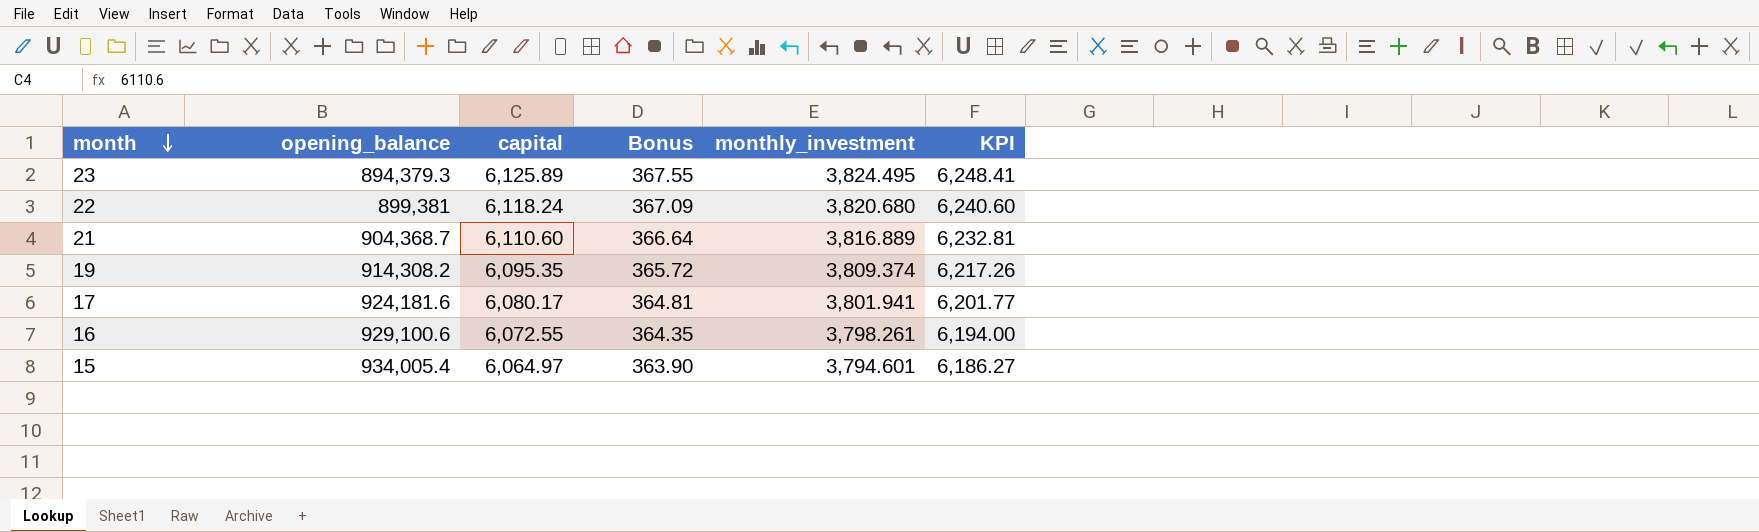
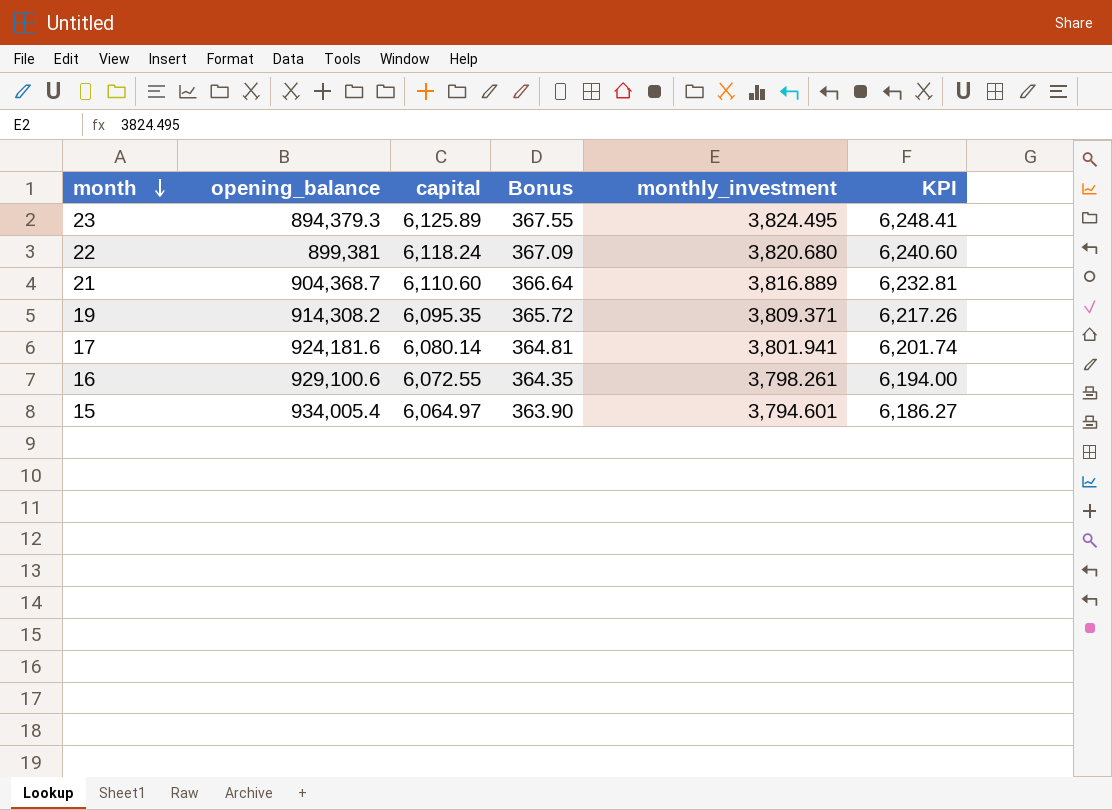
19 | monthly_investment: 3,809.374 -> 3,809.371
17 | capital: 6,080.17 -> 6,080.14
17 | KPI: 6,201.77 -> 6,201.74

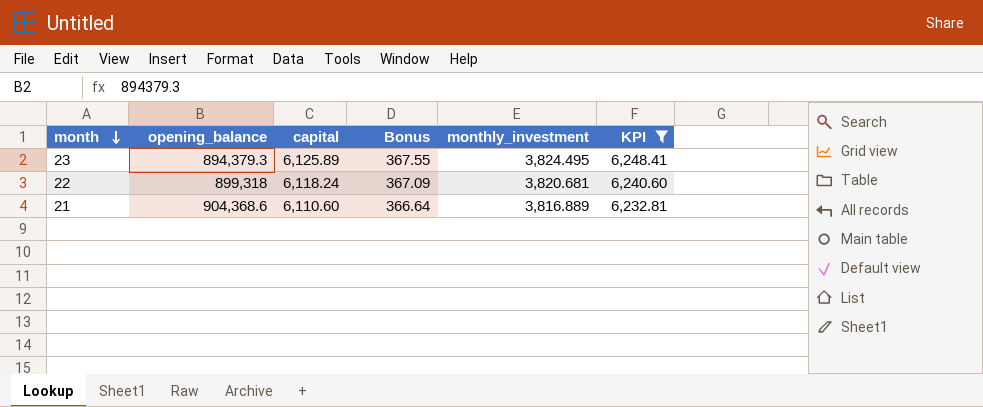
filter: none -> KPI >= 6,232.81
22 | opening_balance: 899,381 -> 899,318
22 | monthly_investment: 3,820.680 -> 3,820.681
21 | opening_balance: 904,368.7 -> 904,368.6

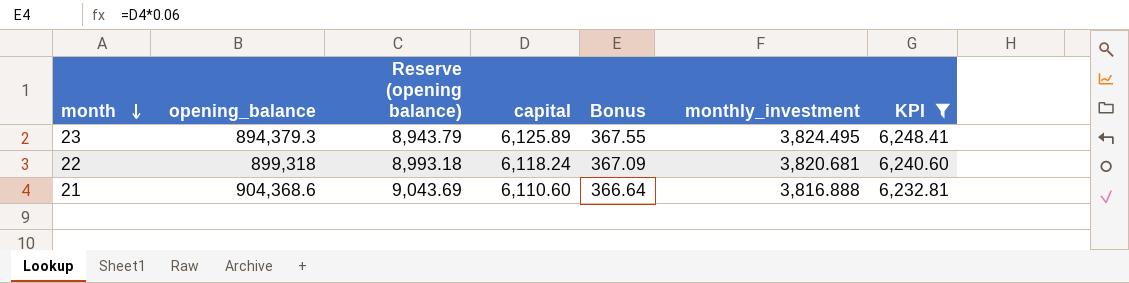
column Reserve (opening balance) | formula: none -> [opening_balance] * 0.01
21 | monthly_investment: 3,816.889 -> 3,816.888

